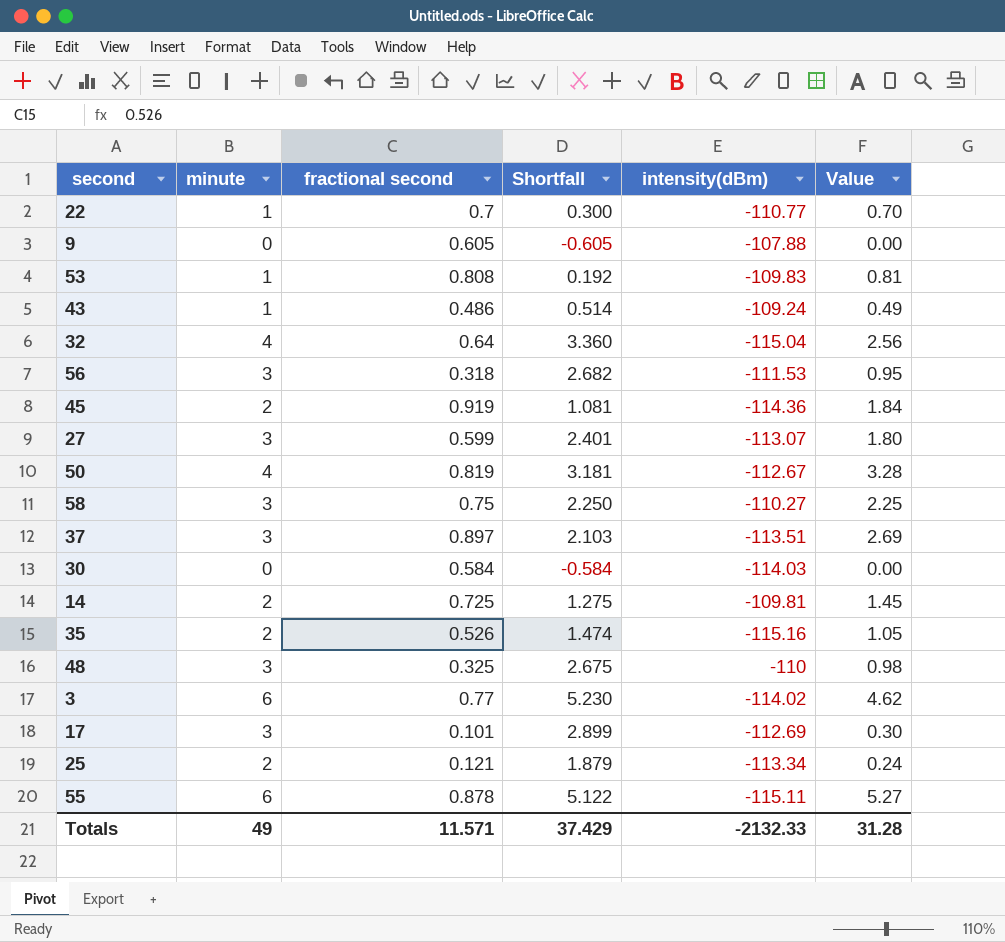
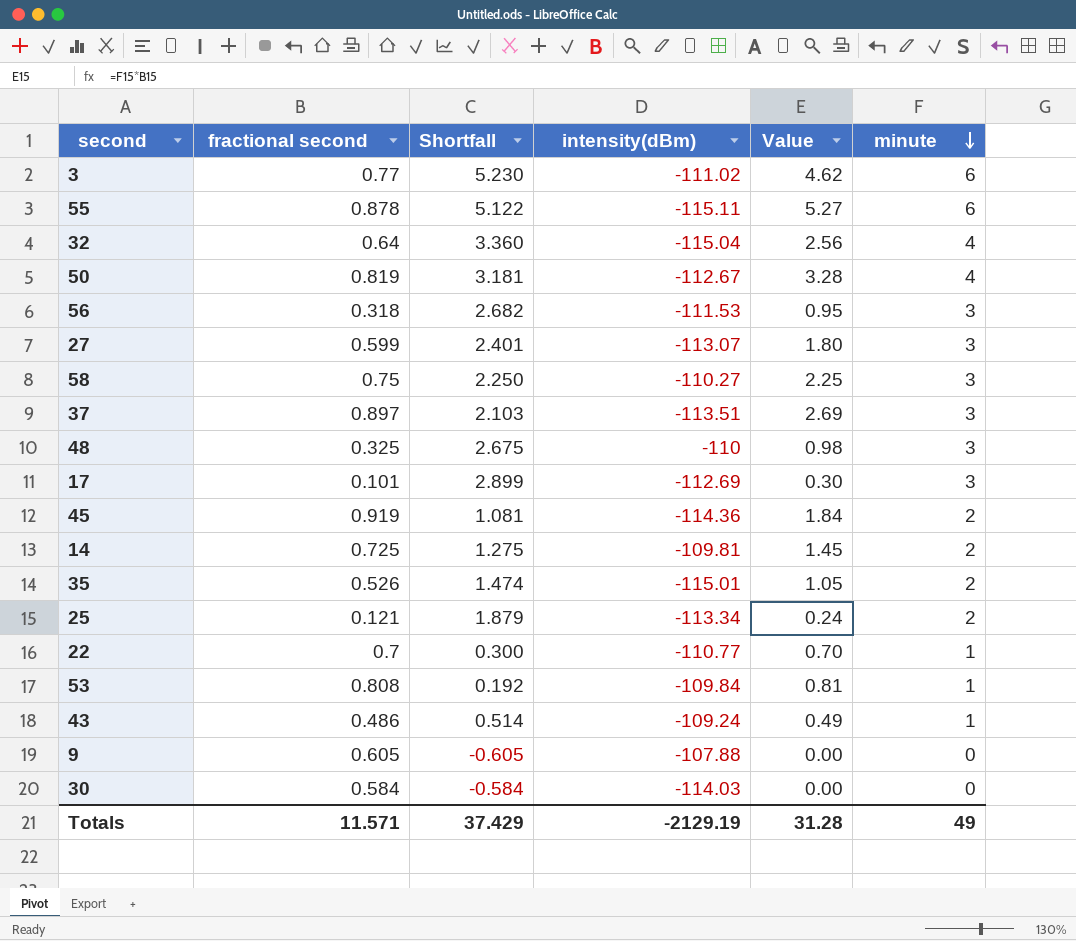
row order: none -> minute descending
column minute | position: 2 -> 6
3 | intensity(dBm): -114.02 -> -111.02
35 | intensity(dBm): -115.16 -> -115.01
53 | intensity(dBm): -109.83 -> -109.84
Totals | intensity(dBm): -2132.33 -> -2129.19

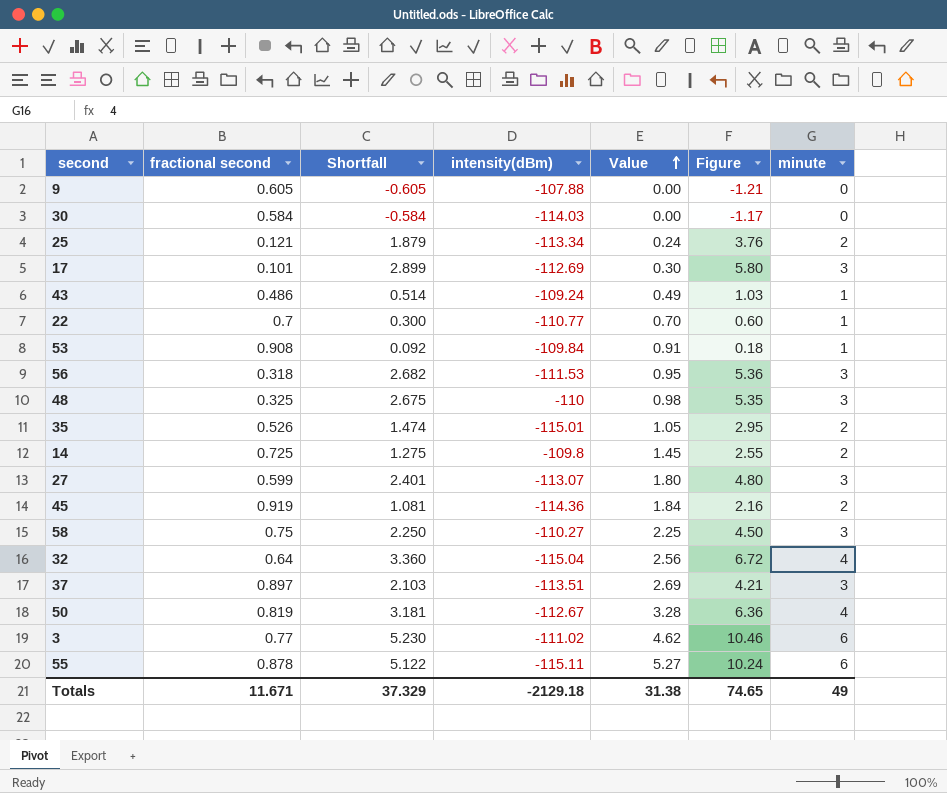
row order: minute descending -> Value ascending
column Figure | formula: none -> [Shortfall] * 2
53 | fractional second: 0.808 -> 0.908
53 | Shortfall: 0.192 -> 0.092
53 | Value: 0.81 -> 0.91
14 | intensity(dBm): -109.81 -> -109.8
Totals | fractional second: 11.571 -> 11.671
Totals | Shortfall: 37.429 -> 37.329
Totals | intensity(dBm): -2129.19 -> -2129.18
Totals | Value: 31.28 -> 31.38

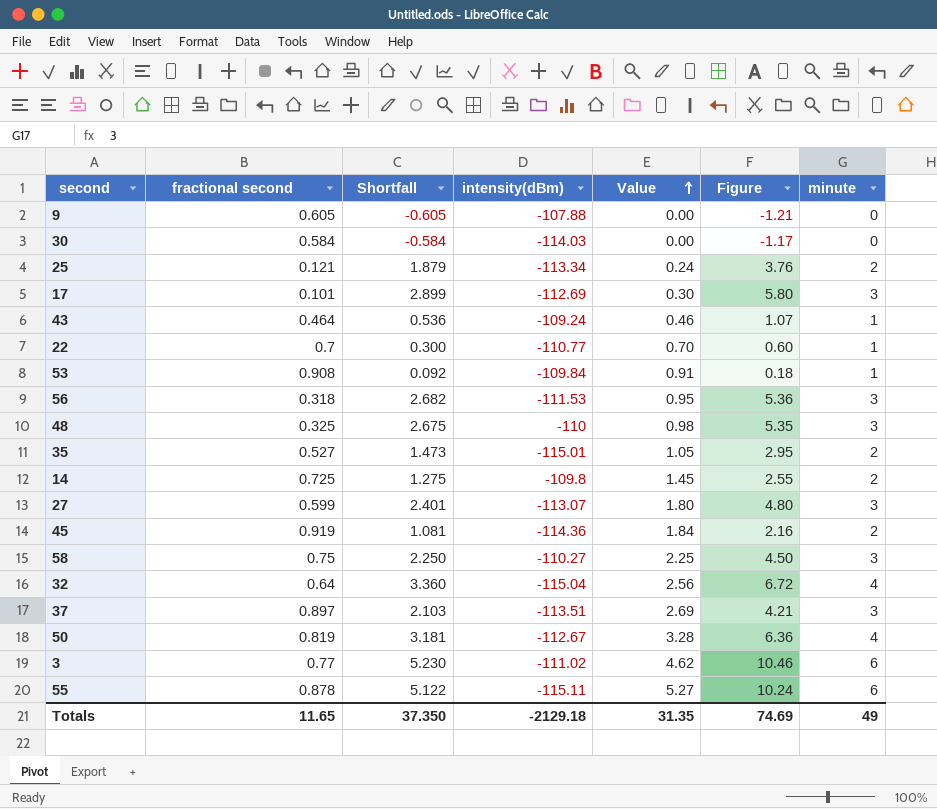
43 | fractional second: 0.486 -> 0.464
43 | Shortfall: 0.514 -> 0.536
43 | Value: 0.49 -> 0.46
43 | Figure: 1.03 -> 1.07
35 | fractional second: 0.526 -> 0.527
35 | Shortfall: 1.474 -> 1.473
Totals | fractional second: 11.671 -> 11.65
Totals | Shortfall: 37.329 -> 37.350
Totals | Value: 31.38 -> 31.35
Totals | Figure: 74.65 -> 74.69

